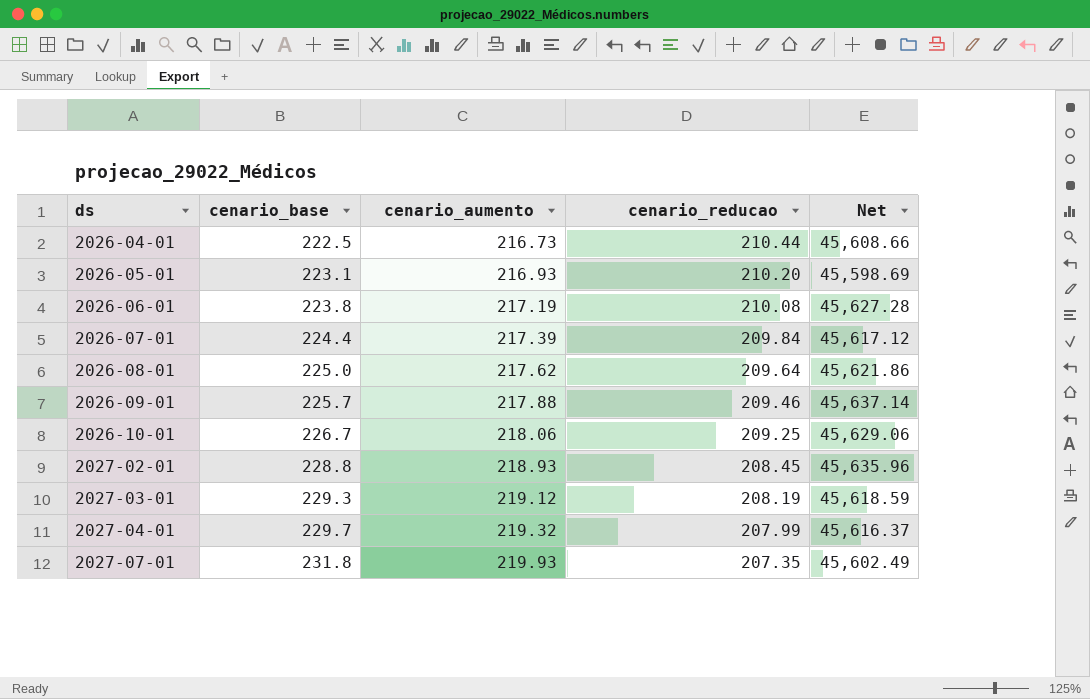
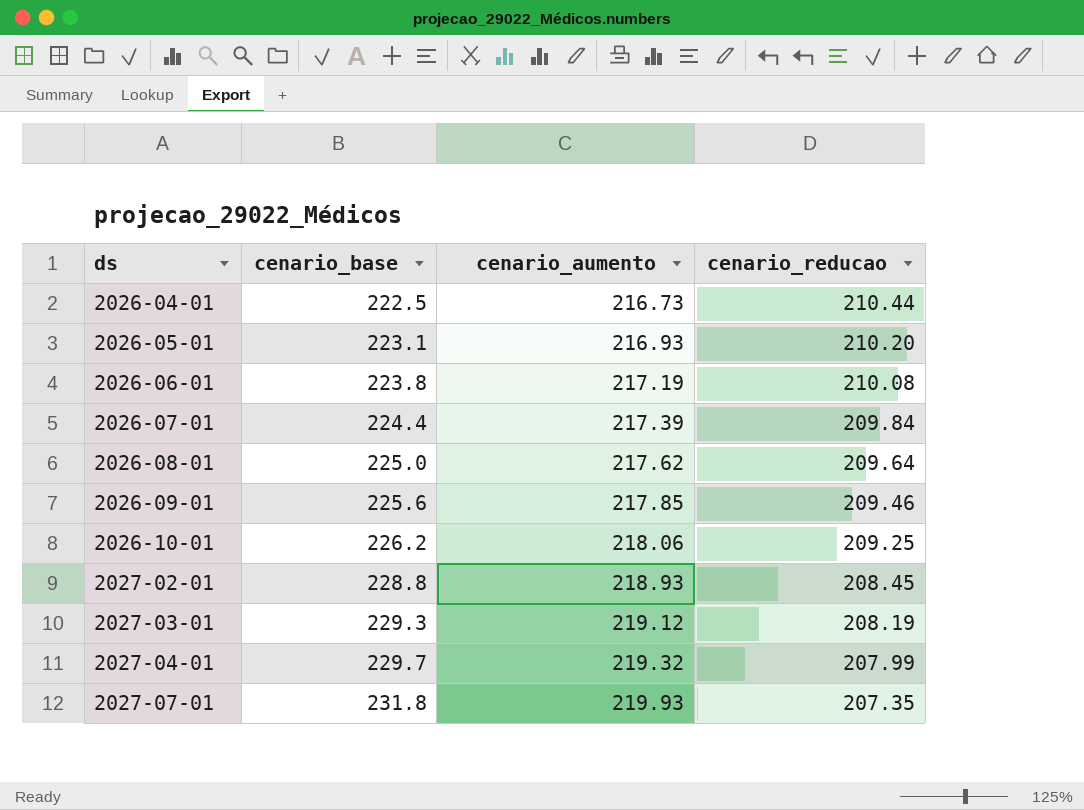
column Net | formula: [cenario_aumento] * [cenario_reducao] -> none
2026-09-01 | cenario_base: 225.7 -> 225.6
2026-09-01 | cenario_aumento: 217.88 -> 217.85
2026-10-01 | cenario_base: 226.7 -> 226.2

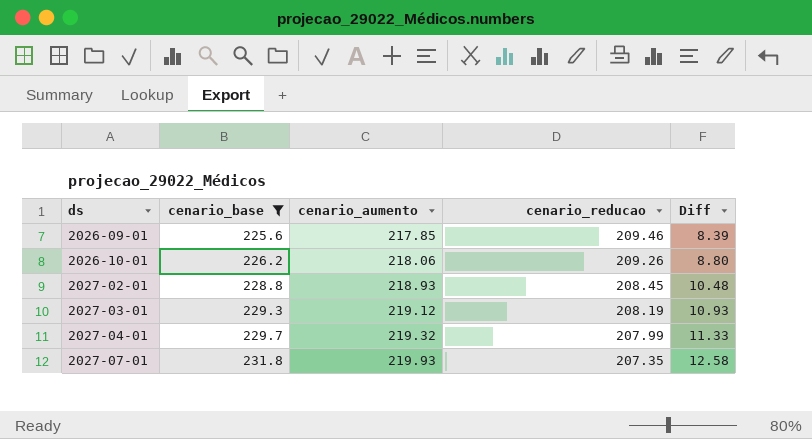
filter: none -> cenario_base >= 225.6
column Diff | formula: none -> [cenario_aumento] - [cenario_reducao]
2026-10-01 | cenario_reducao: 209.25 -> 209.26

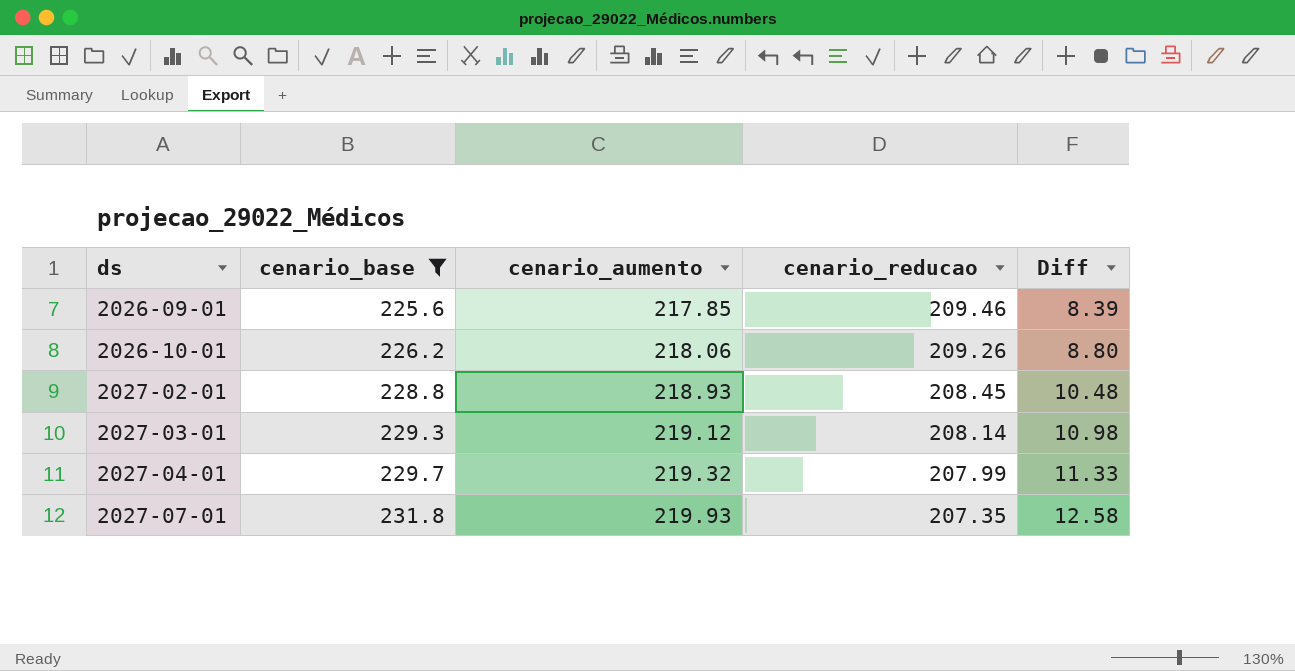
2027-03-01 | cenario_reducao: 208.19 -> 208.14
2027-03-01 | Diff: 10.93 -> 10.98

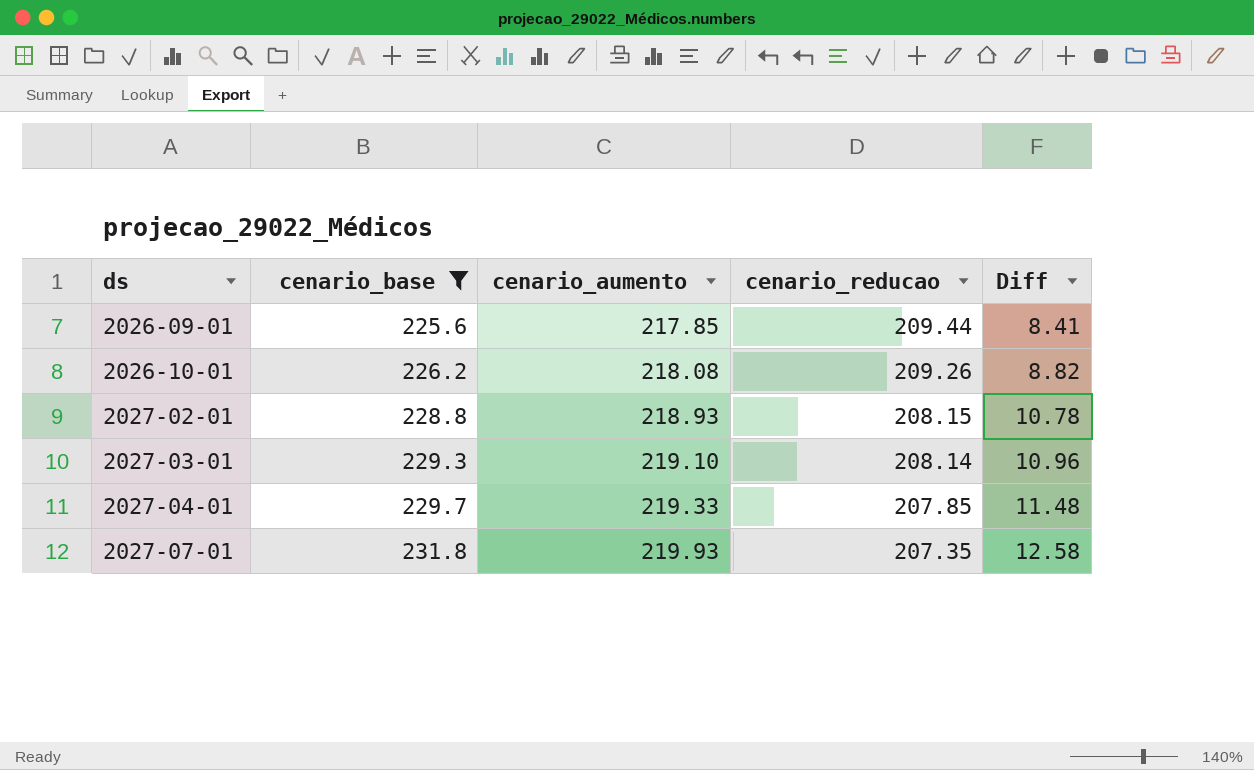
2026-09-01 | cenario_reducao: 209.46 -> 209.44
2026-09-01 | Diff: 8.39 -> 8.41
2026-10-01 | cenario_aumento: 218.06 -> 218.08
2026-10-01 | Diff: 8.80 -> 8.82
2027-02-01 | cenario_reducao: 208.45 -> 208.15
2027-02-01 | Diff: 10.48 -> 10.78
2027-03-01 | cenario_aumento: 219.12 -> 219.10
2027-03-01 | Diff: 10.98 -> 10.96
2027-04-01 | cenario_aumento: 219.32 -> 219.33
2027-04-01 | cenario_reducao: 207.99 -> 207.85
2027-04-01 | Diff: 11.33 -> 11.48

